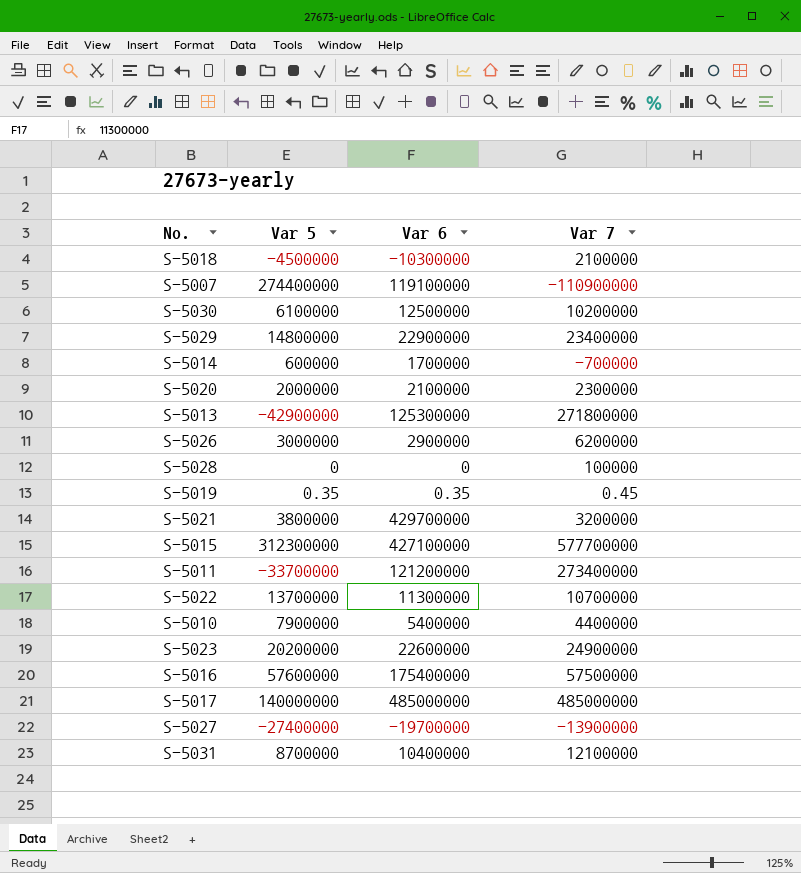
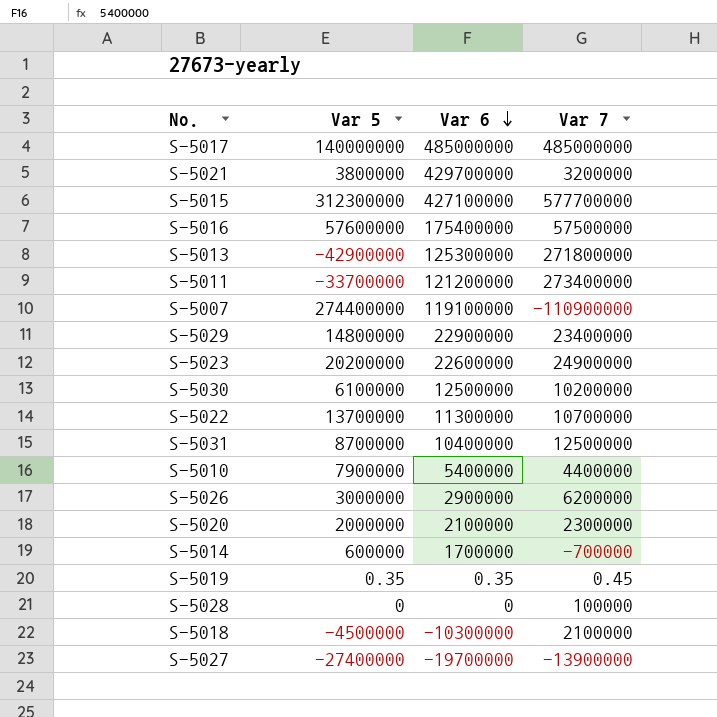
row order: none -> Var 6 descending
S-5031 | Var 7: 12100000 -> 12500000

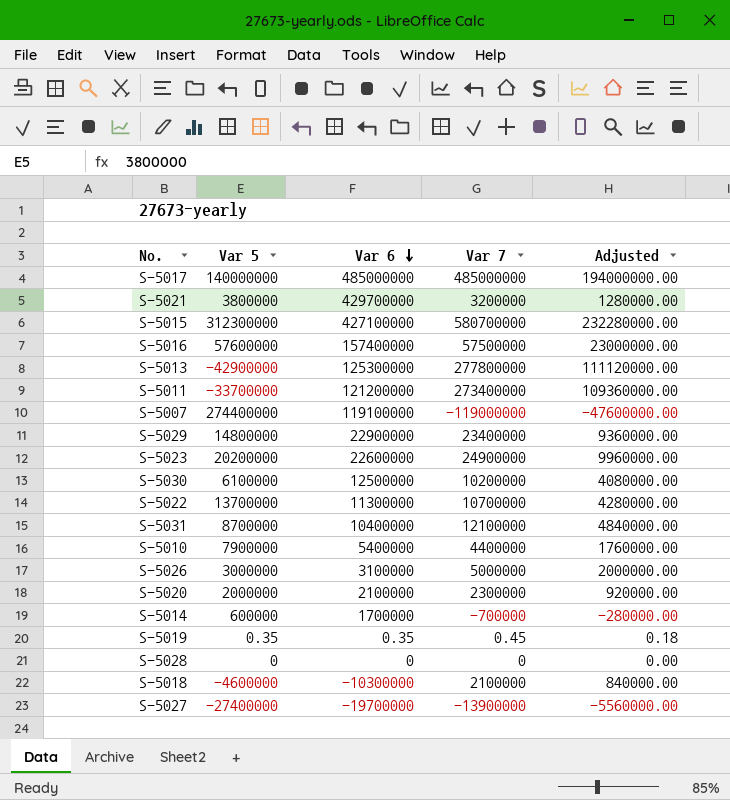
column Adjusted | formula: none -> [Var 7] * 0.4
S-5015 | Var 7: 577700000 -> 580700000
S-5016 | Var 6: 175400000 -> 157400000
S-5013 | Var 7: 271800000 -> 277800000
S-5007 | Var 7: -110900000 -> -119000000
S-5031 | Var 7: 12500000 -> 12100000
S-5026 | Var 6: 2900000 -> 3100000
S-5026 | Var 7: 6200000 -> 5000000
S-5028 | Var 7: 100000 -> 0
S-5018 | Var 5: -4500000 -> -4600000

